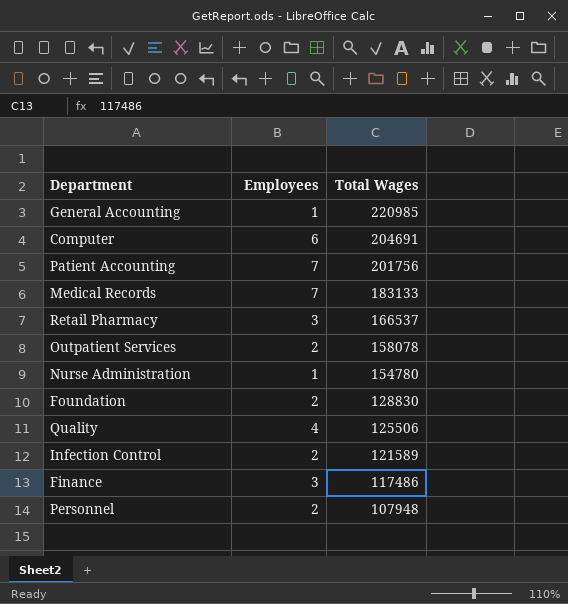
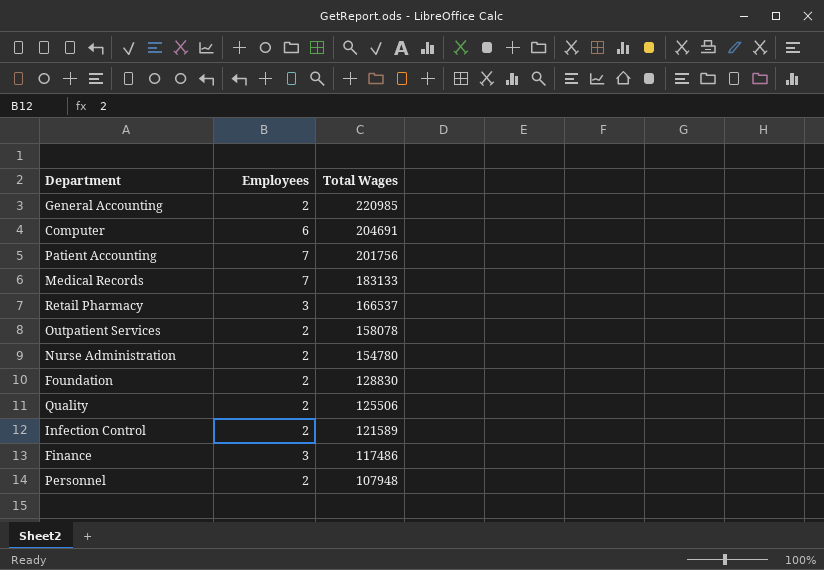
General Accounting | Employees: 1 -> 2
Nurse Administration | Employees: 1 -> 2
Quality | Employees: 4 -> 2

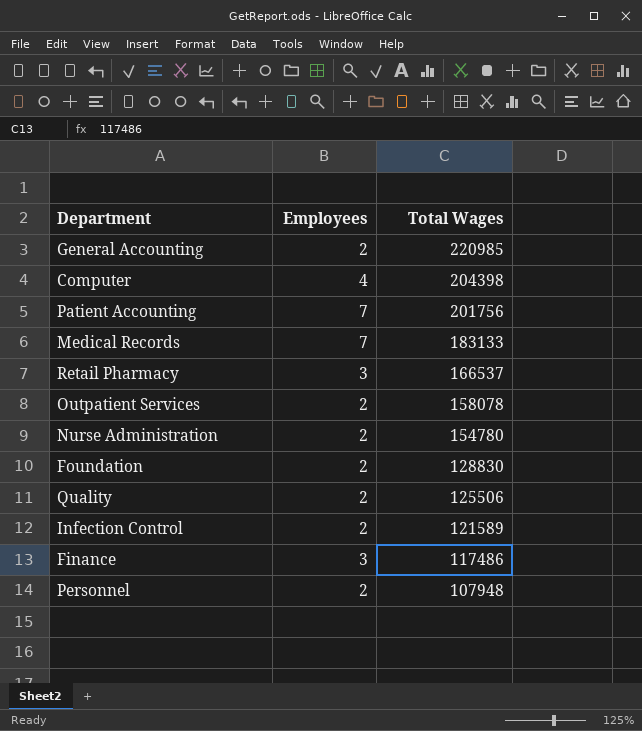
Computer | Employees: 6 -> 4
Computer | Total Wages: 204691 -> 204398

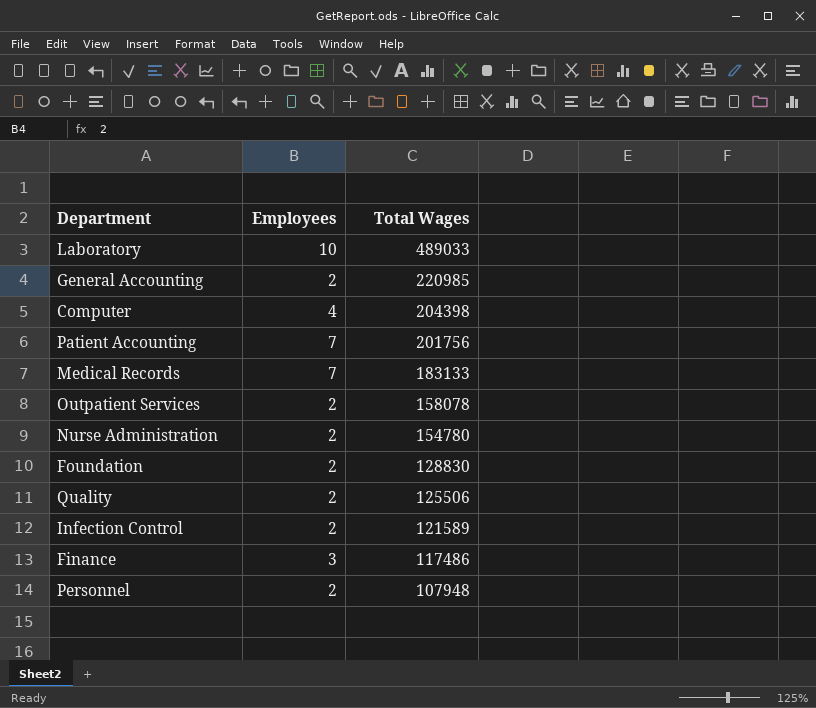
row Retail Pharmacy: 3 | 166537 -> none
row Laboratory: none -> 10 | 489033

